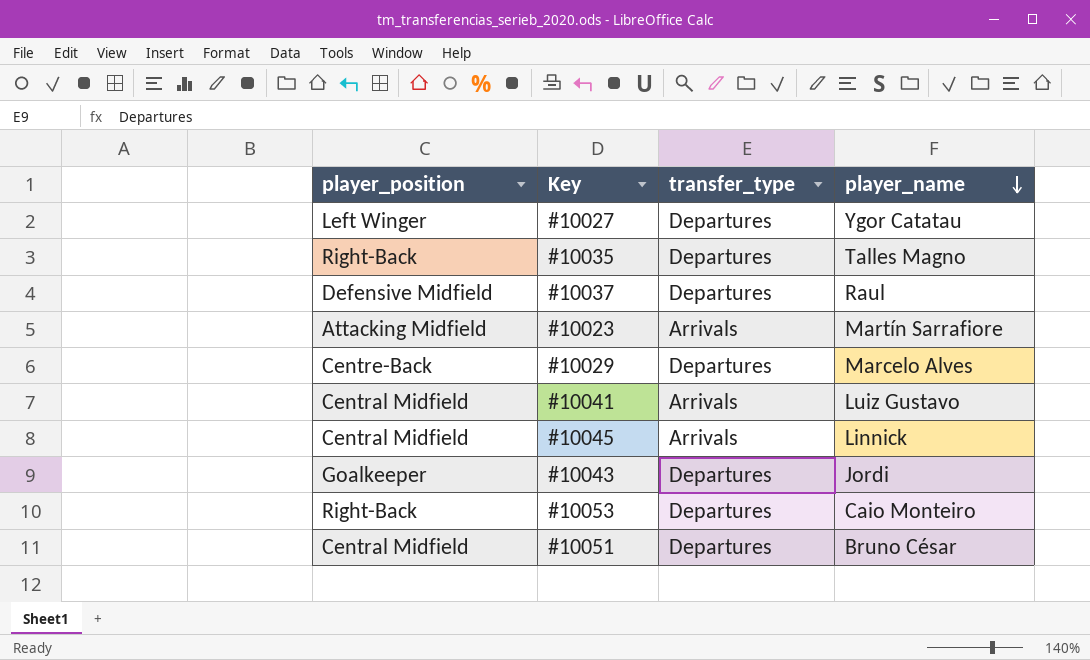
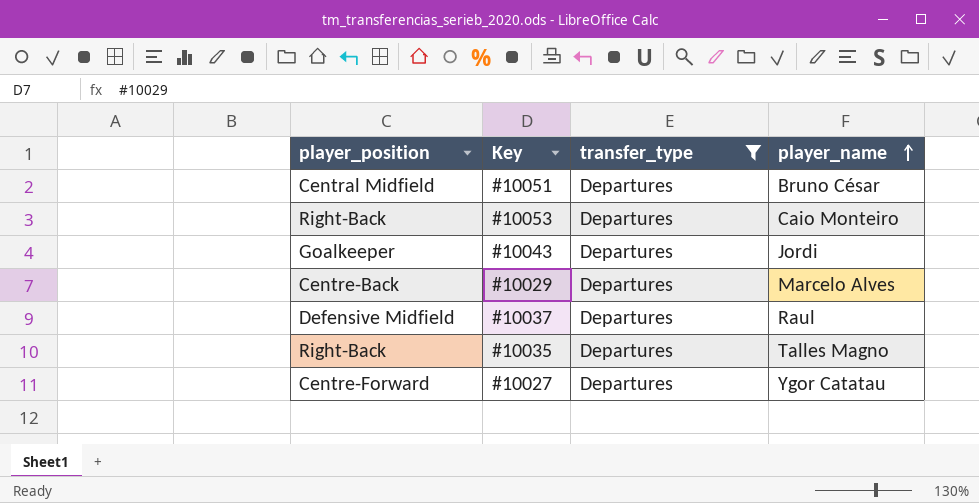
filter: none -> transfer_type = Departures
row order: player_name descending -> player_name ascending
#10027 | player_position: Left Winger -> Centre-Forward

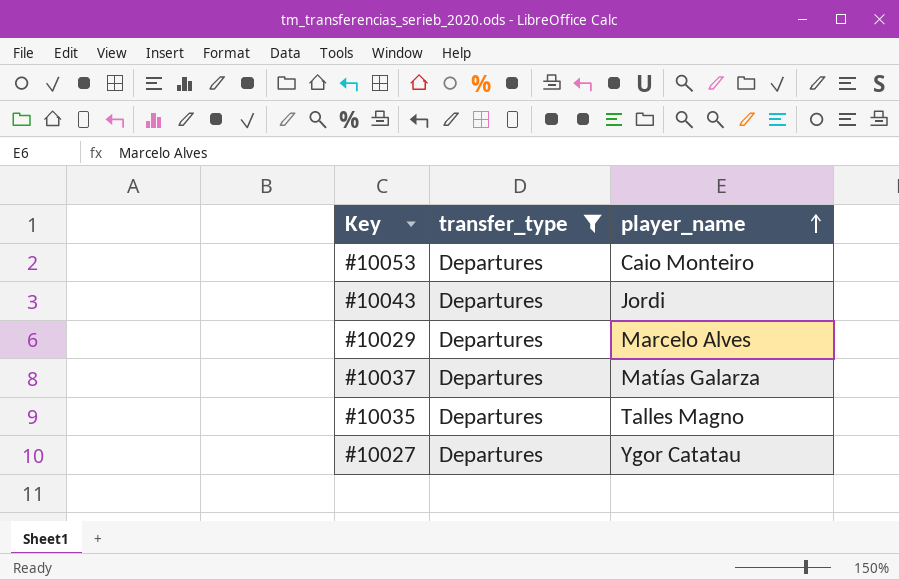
column player_position | position: 1 -> none
row #10051: Central Midfield | Departures | Bruno César -> none
#10037 | player_name: Raul -> Matías Galarza

